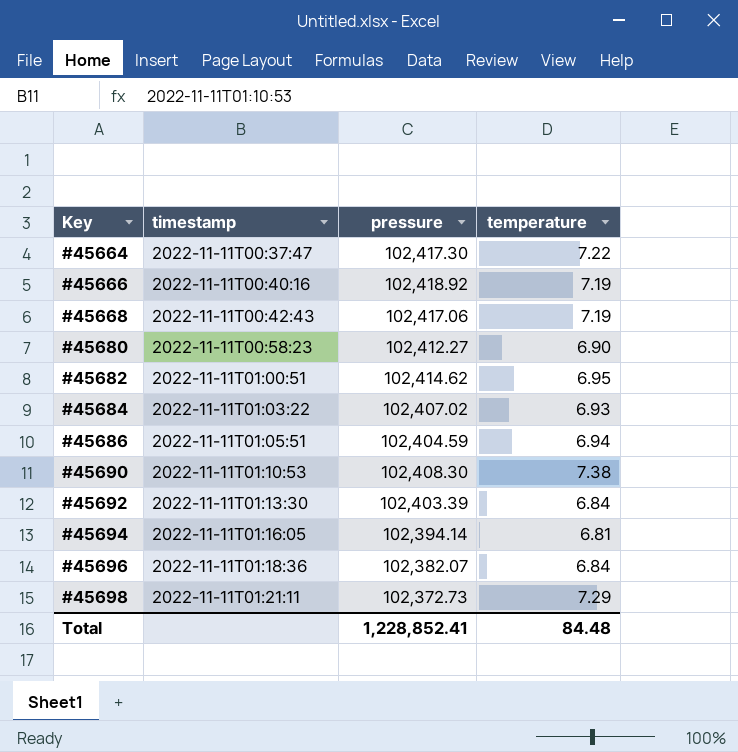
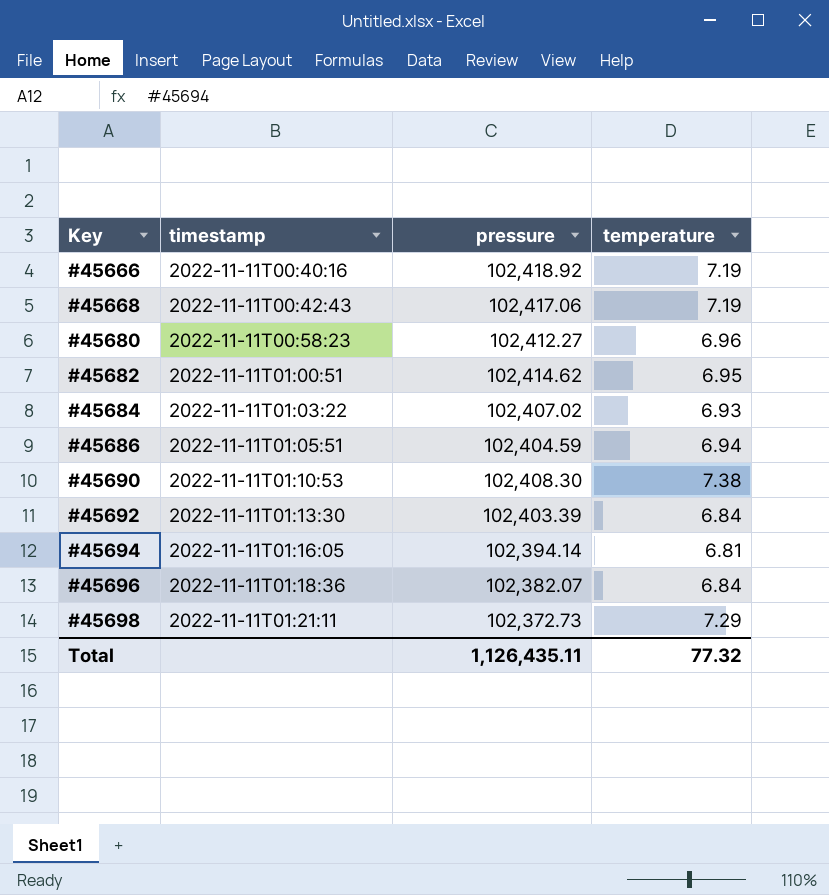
row #45664: 2022-11-11T00:37:47 | 102,417.30 | 7.22 -> none
#45680 | temperature: 6.90 -> 6.96
Total | pressure: 1,228,852.41 -> 1,126,435.11
Total | temperature: 84.48 -> 77.32

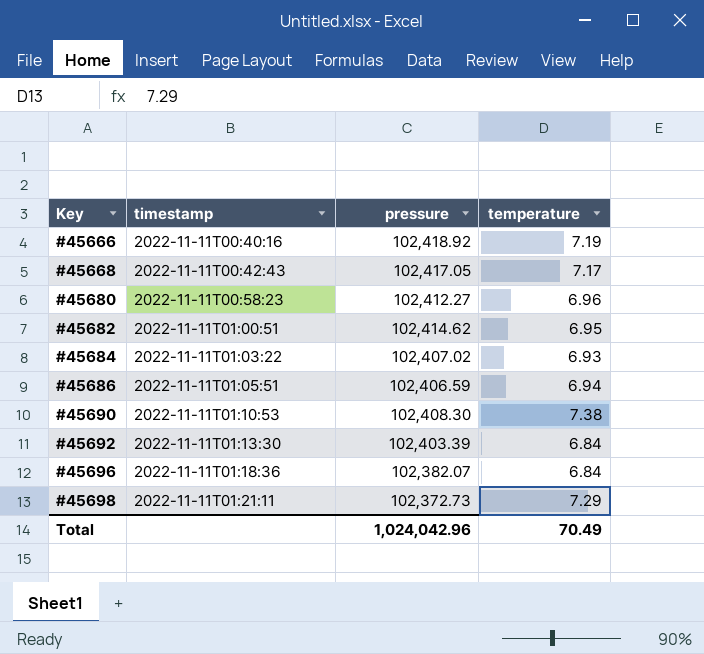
row #45694: 2022-11-11T01:16:05 | 102,394.14 | 6.81 -> none
#45668 | pressure: 102,417.06 -> 102,417.05
#45668 | temperature: 7.19 -> 7.17
#45686 | pressure: 102,404.59 -> 102,406.59
Total | pressure: 1,126,435.11 -> 1,024,042.96
Total | temperature: 77.32 -> 70.49

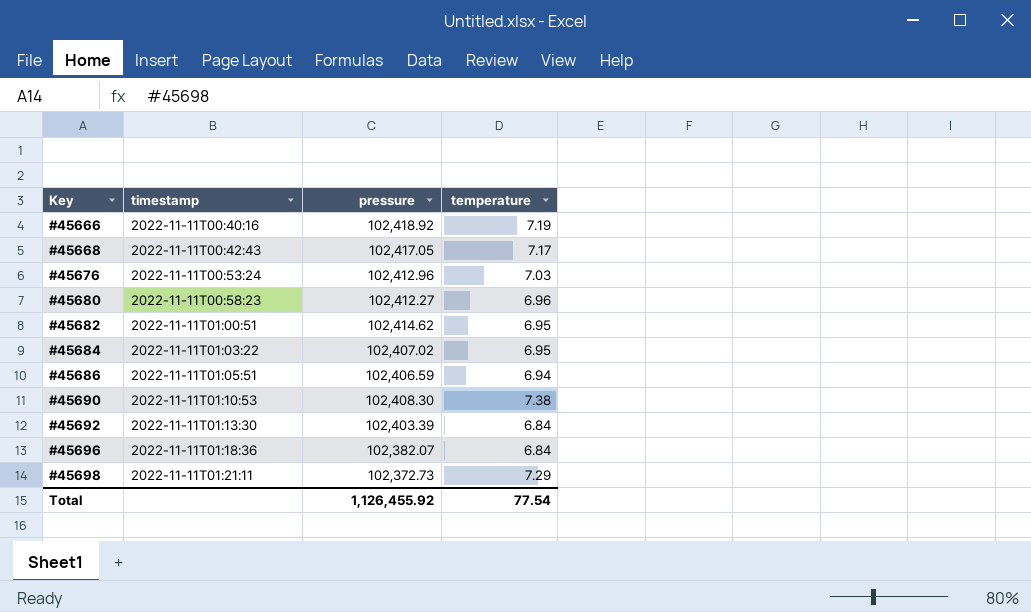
row #45676: none -> 2022-11-11T00:53:24 | 102,412.96 | 7.03
#45684 | temperature: 6.93 -> 6.95
Total | pressure: 1,024,042.96 -> 1,126,455.92
Total | temperature: 70.49 -> 77.54

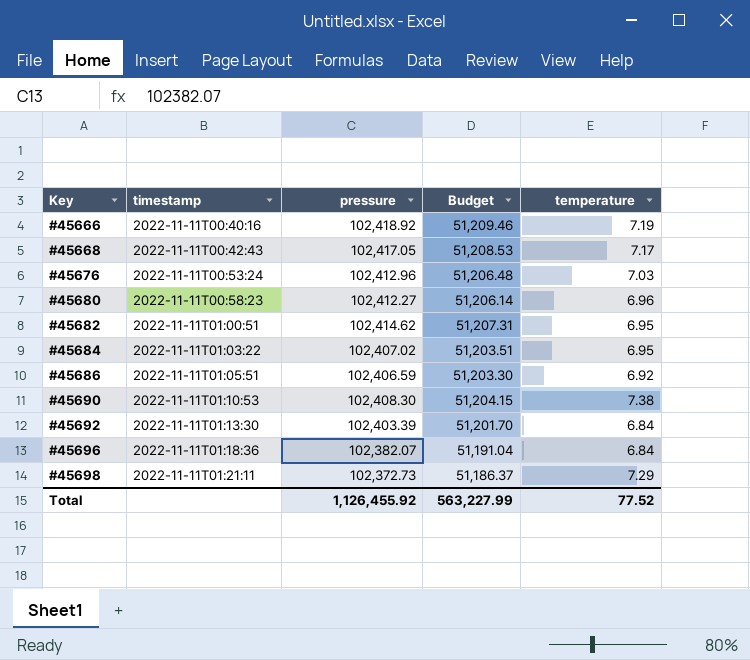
column Budget | formula: none -> [pressure] * 0.5
#45686 | temperature: 6.94 -> 6.92
Total | temperature: 77.54 -> 77.52

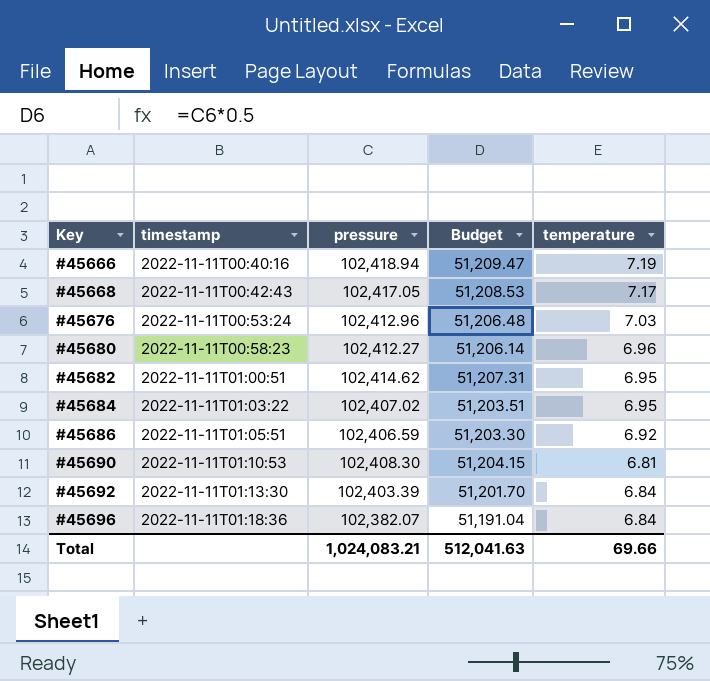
row #45698: 2022-11-11T01:21:11 | 102,372.73 | 51,186.37 | 7.29 -> none
#45666 | pressure: 102,418.92 -> 102,418.94
#45666 | Budget: 51,209.46 -> 51,209.47
#45690 | temperature: 7.38 -> 6.81
Total | pressure: 1,126,455.92 -> 1,024,083.21
Total | Budget: 563,227.99 -> 512,041.63
Total | temperature: 77.52 -> 69.66

